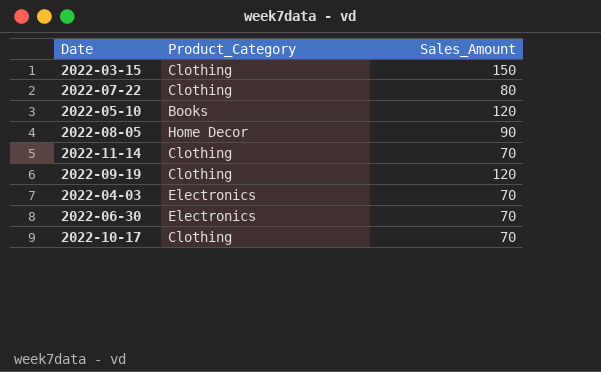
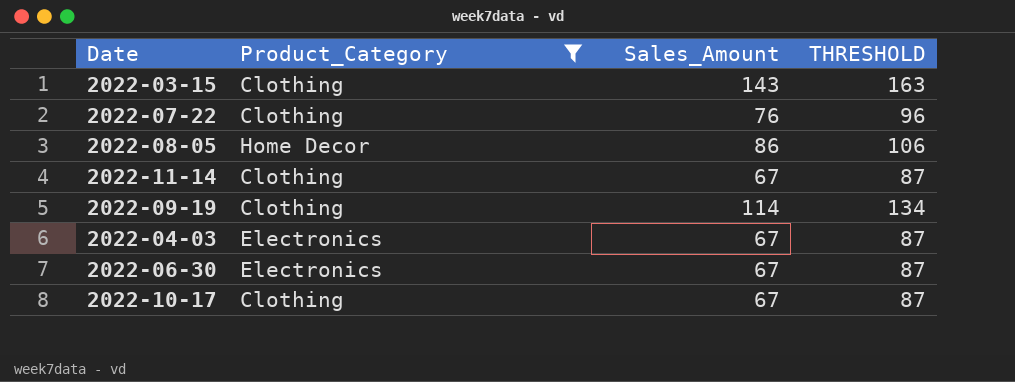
filter: none -> Product_Category != Books
column THRESHOLD | formula: none -> [Sales_Amount] + 20
2022-03-15 | Sales_Amount: 150 -> 143
2022-07-22 | Sales_Amount: 80 -> 76
2022-08-05 | Sales_Amount: 90 -> 86
2022-11-14 | Sales_Amount: 70 -> 67
2022-09-19 | Sales_Amount: 120 -> 114
2022-04-03 | Sales_Amount: 70 -> 67
2022-06-30 | Sales_Amount: 70 -> 67
2022-10-17 | Sales_Amount: 70 -> 67

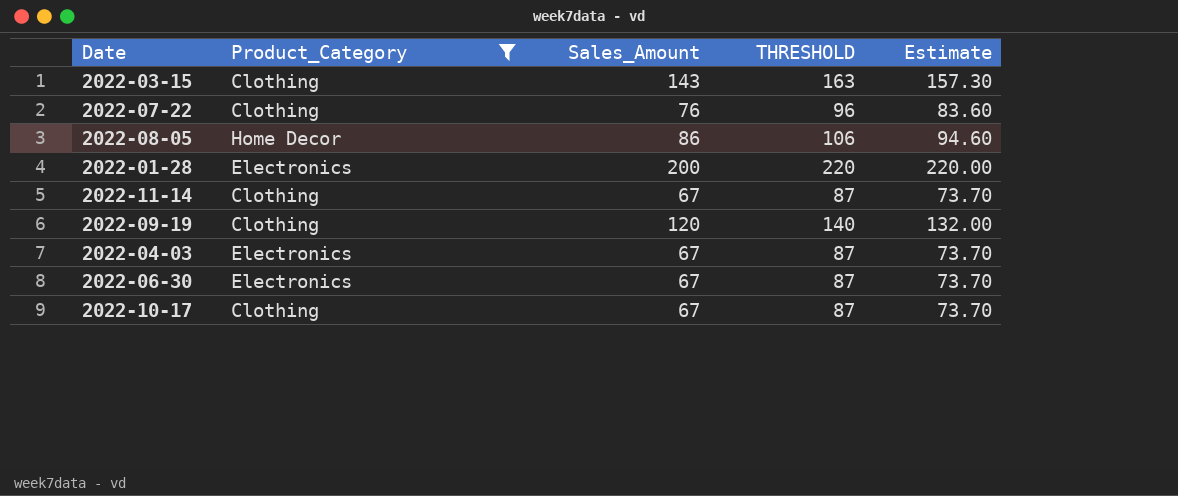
column Estimate | formula: none -> [Sales_Amount] * 1.1
row 2022-01-28: none -> Electronics | 200 | 220 | 220.00
2022-09-19 | Sales_Amount: 114 -> 120
2022-09-19 | THRESHOLD: 134 -> 140

